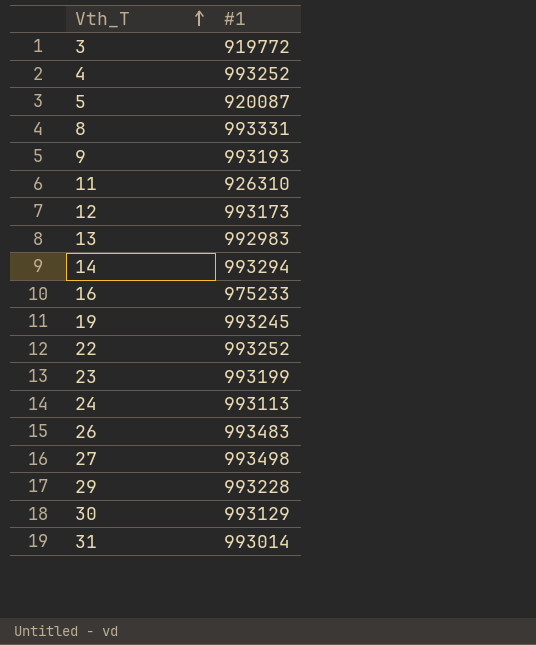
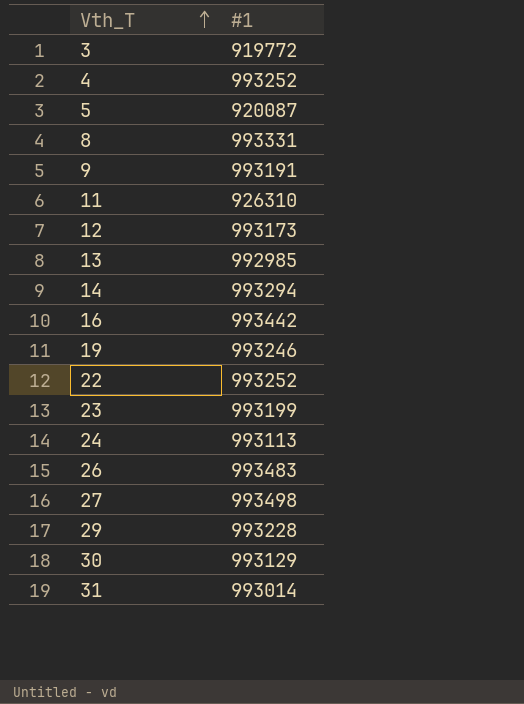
9 | #1: 993193 -> 993191
13 | #1: 992983 -> 992985
16 | #1: 975233 -> 993442
19 | #1: 993245 -> 993246

